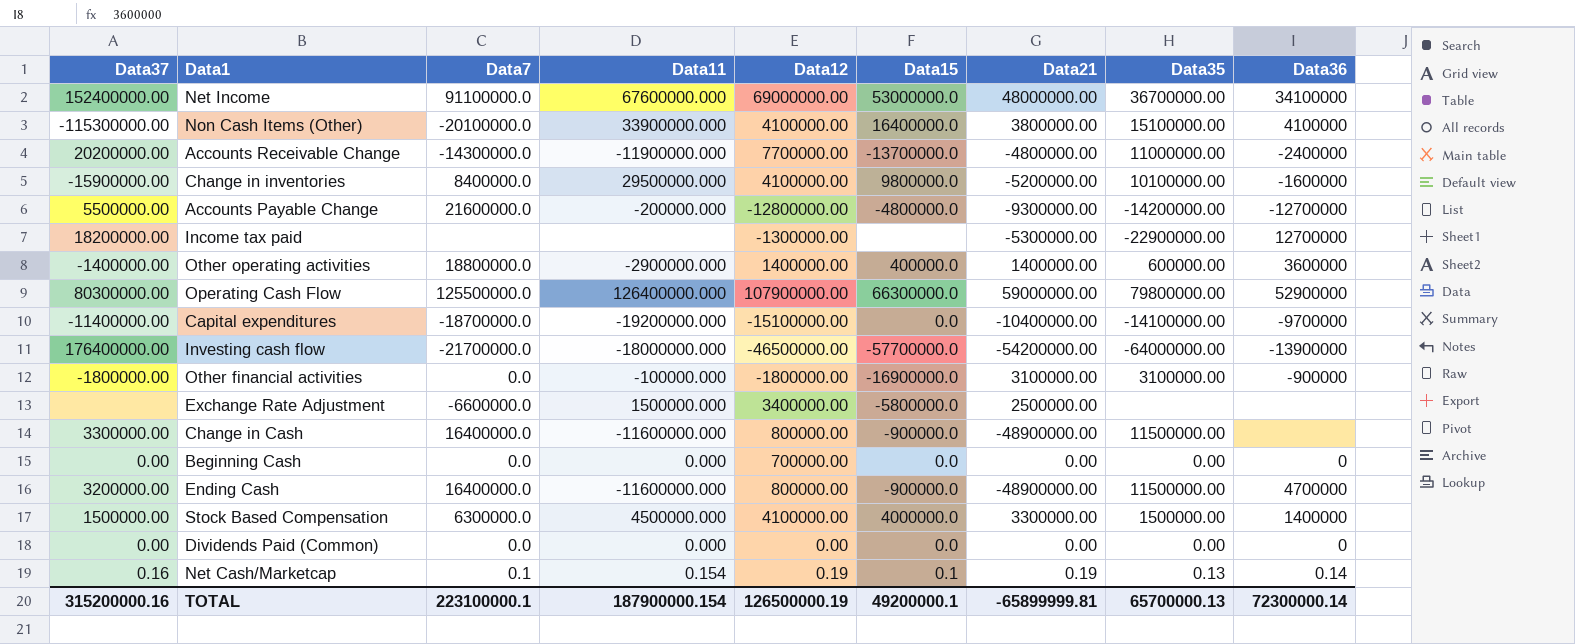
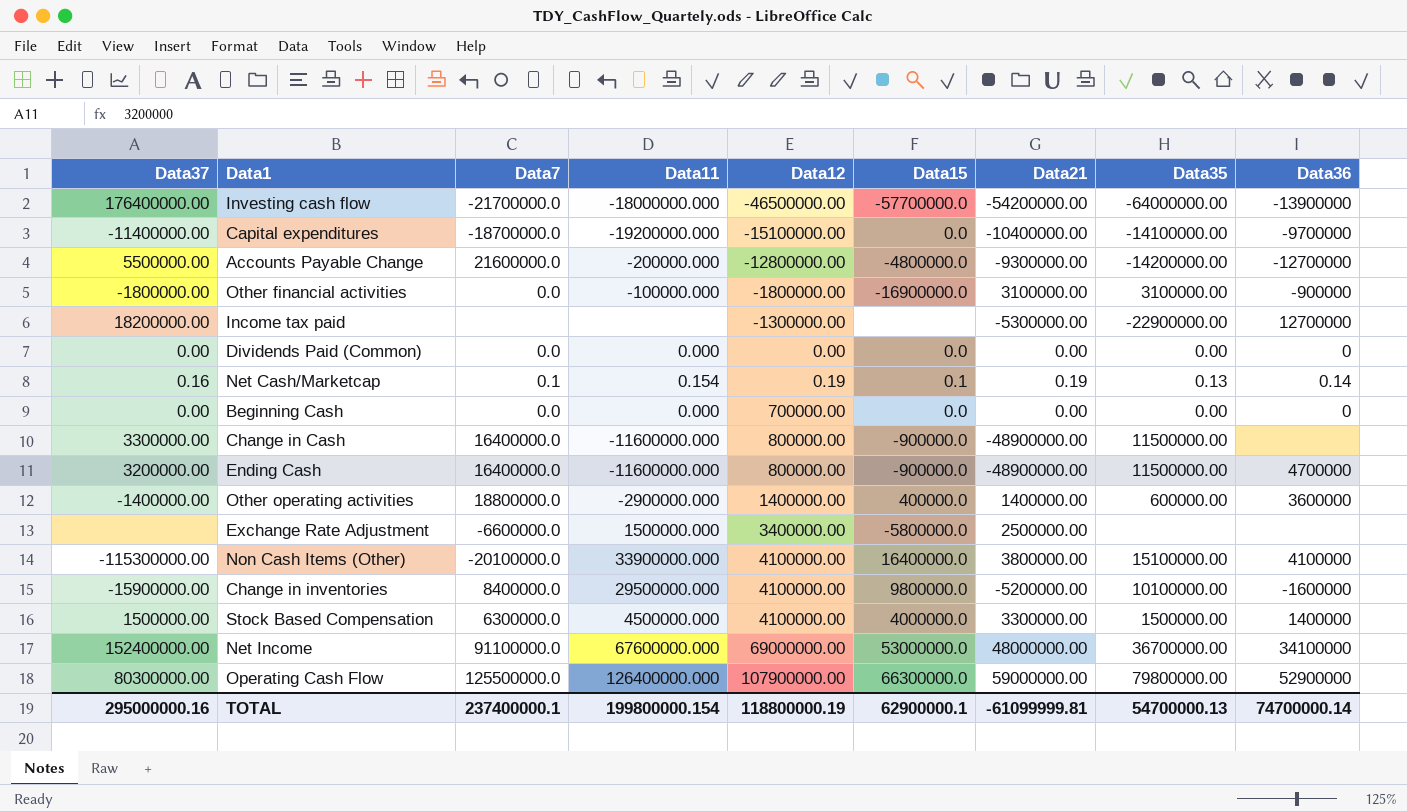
row order: none -> Data12 ascending
row Accounts Receivable Change: 20200000.00 | -14300000.0 | -11900000.000 | 7700000.00 | -13700000.0 | -4800000.00 | 11000000.00 | -2400000 -> none
TOTAL | Data37: 315200000.16 -> 295000000.16
TOTAL | Data7: 223100000.1 -> 237400000.1
TOTAL | Data11: 187900000.154 -> 199800000.154
TOTAL | Data12: 126500000.19 -> 118800000.19
TOTAL | Data15: 49200000.1 -> 62900000.1
TOTAL | Data21: -65899999.81 -> -61099999.81
TOTAL | Data35: 65700000.13 -> 54700000.13
TOTAL | Data36: 72300000.14 -> 74700000.14

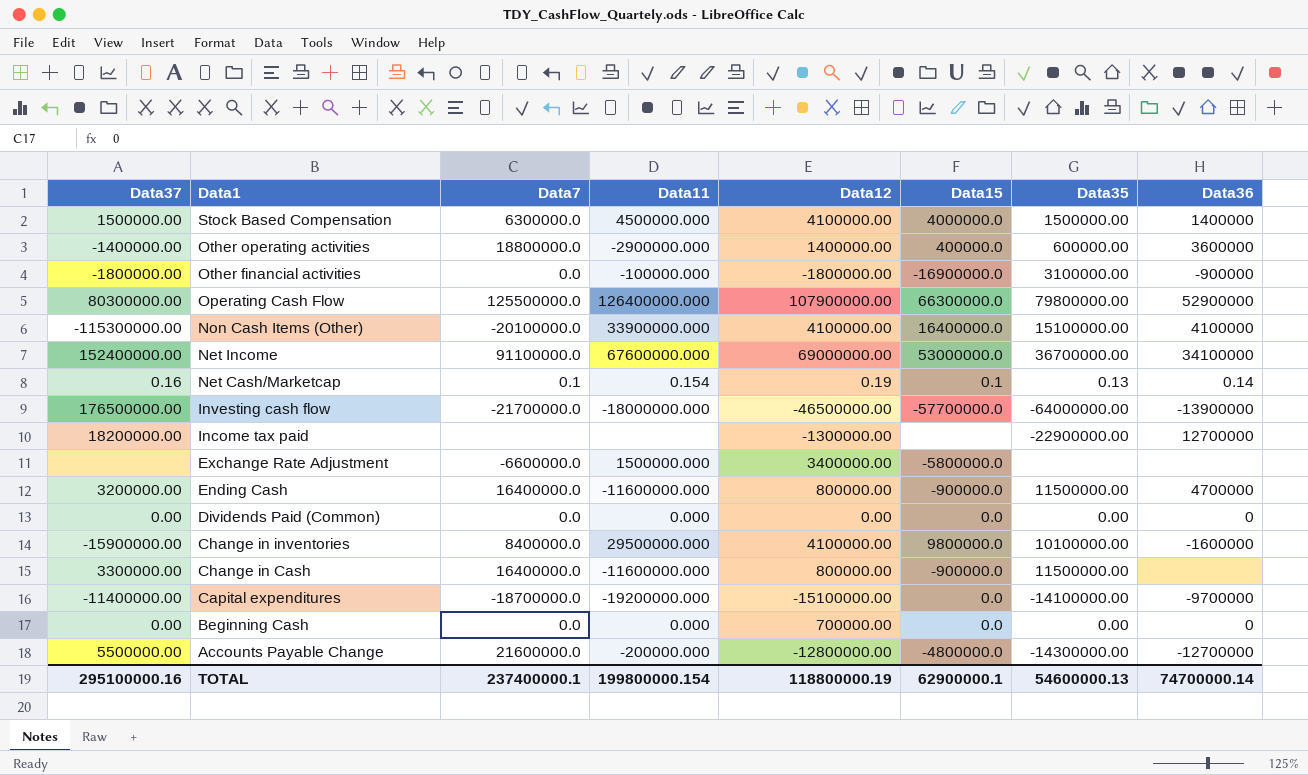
row order: Data12 ascending -> Data1 descending
column Data21 | position: 7 -> none
Investing cash flow | Data37: 176400000.00 -> 176500000.00
Accounts Payable Change | Data35: -14200000.00 -> -14300000.00
TOTAL | Data37: 295000000.16 -> 295100000.16
TOTAL | Data35: 54700000.13 -> 54600000.13

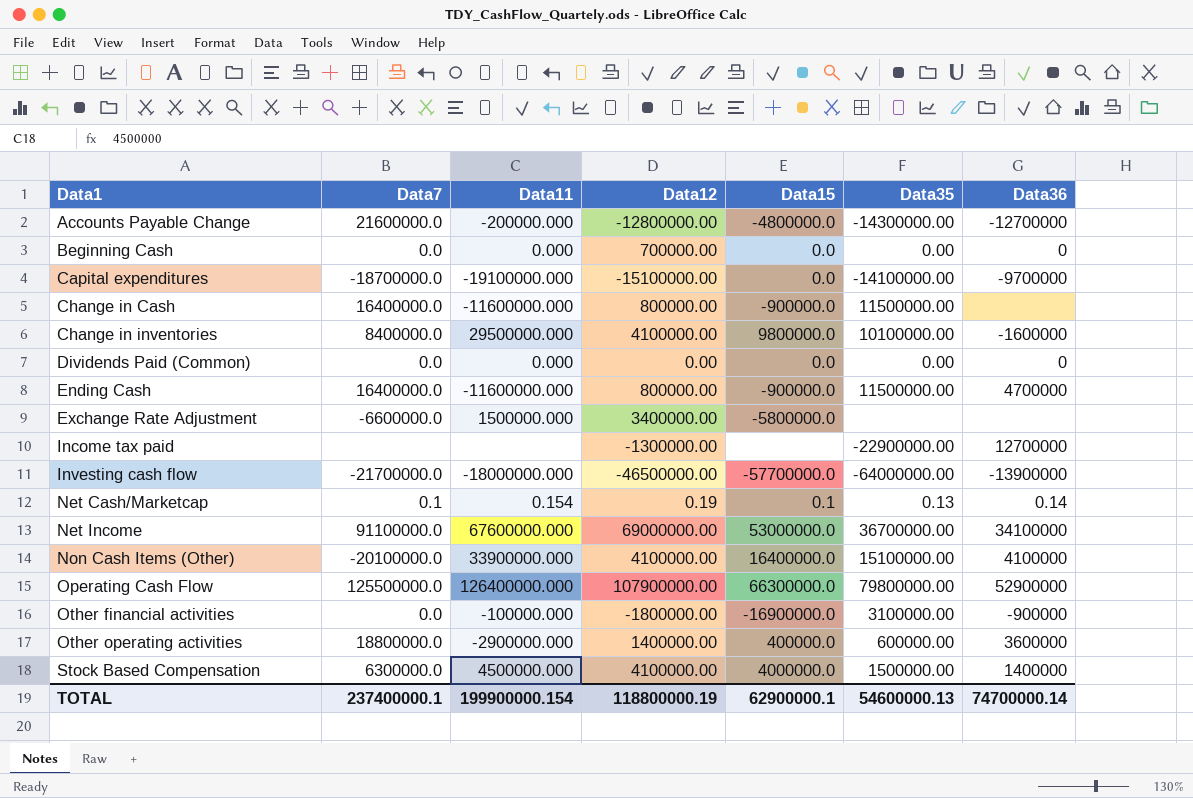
row order: Data1 descending -> Data1 ascending
column Data37 | position: 1 -> none
Capital expenditures | Data11: -19200000.000 -> -19100000.000
TOTAL | Data11: 199800000.154 -> 199900000.154

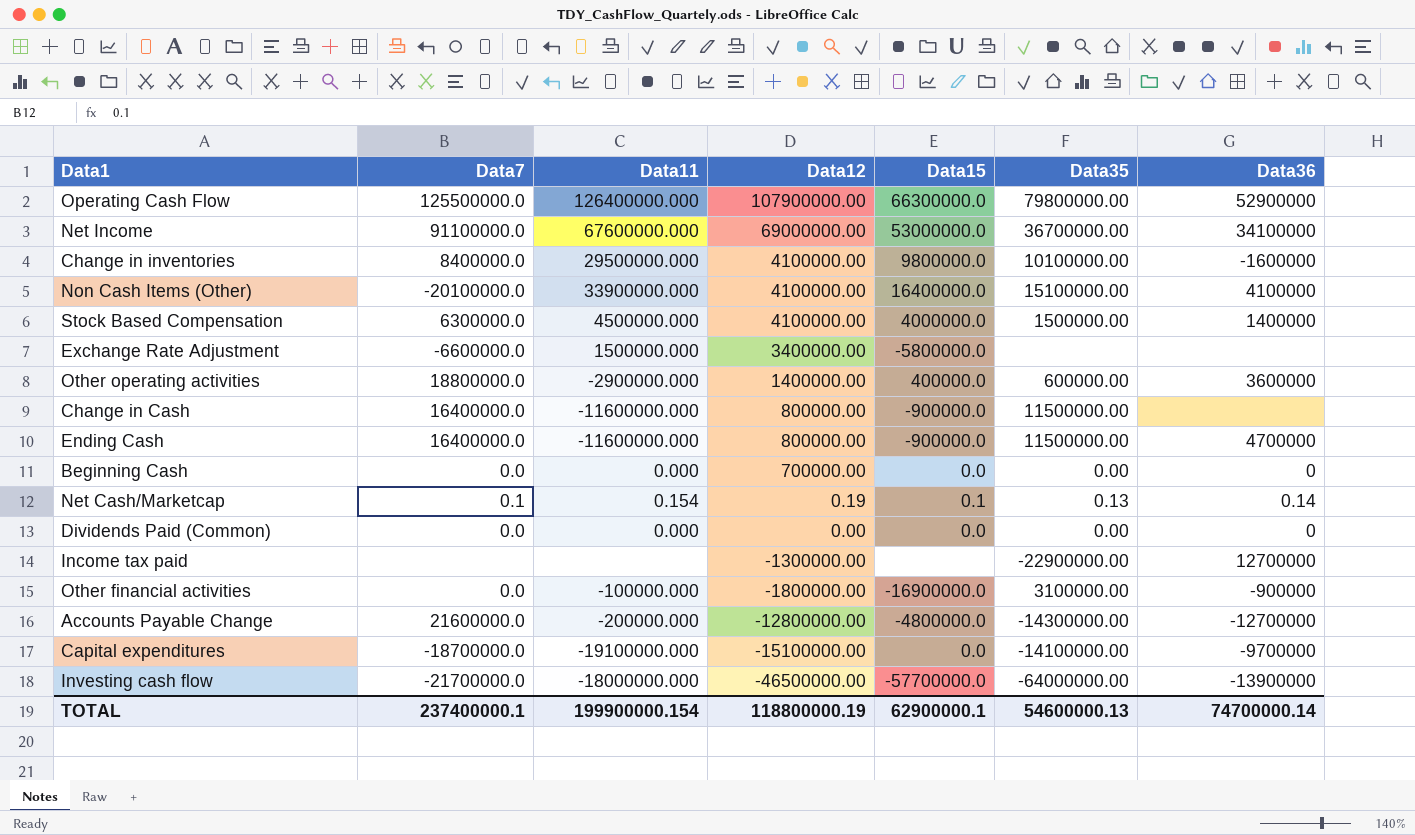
row order: Data1 ascending -> Data12 descending

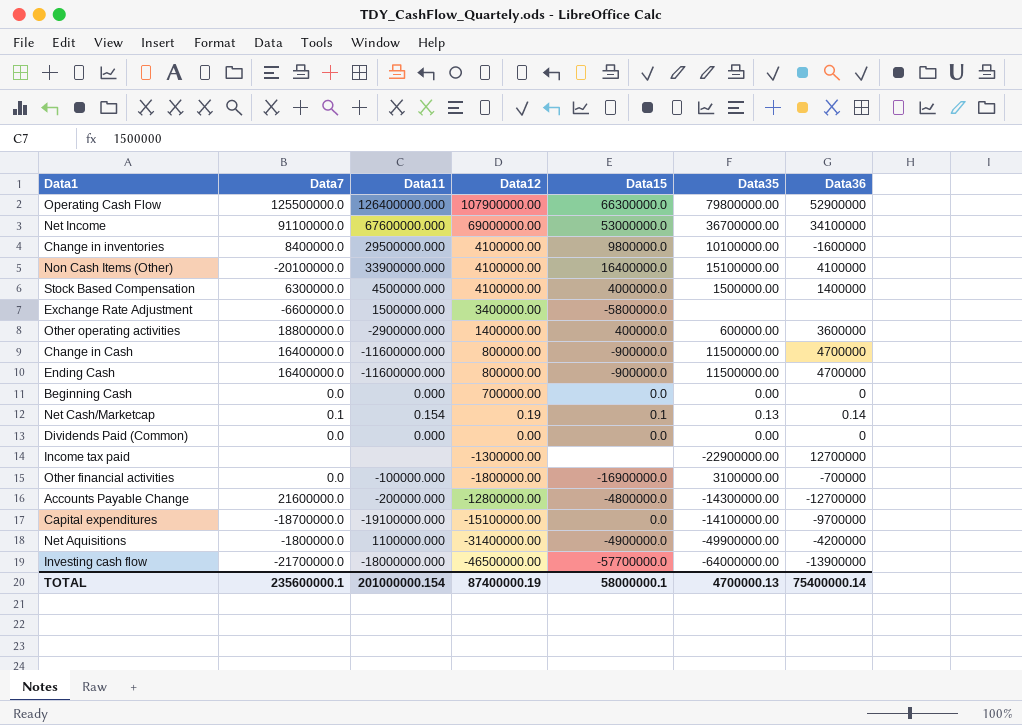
Change in Cash | Data36: none -> 4700000
Other financial activities | Data36: -900000 -> -700000
row Net Aquisitions: none -> -1800000.0 | 1100000.000 | -31400000.00 | -4900000.0 | -49900000.00 | -4200000
TOTAL | Data7: 237400000.1 -> 235600000.1
TOTAL | Data11: 199900000.154 -> 201000000.154
TOTAL | Data12: 118800000.19 -> 87400000.19
TOTAL | Data15: 62900000.1 -> 58000000.1
TOTAL | Data35: 54600000.13 -> 4700000.13
TOTAL | Data36: 74700000.14 -> 75400000.14

